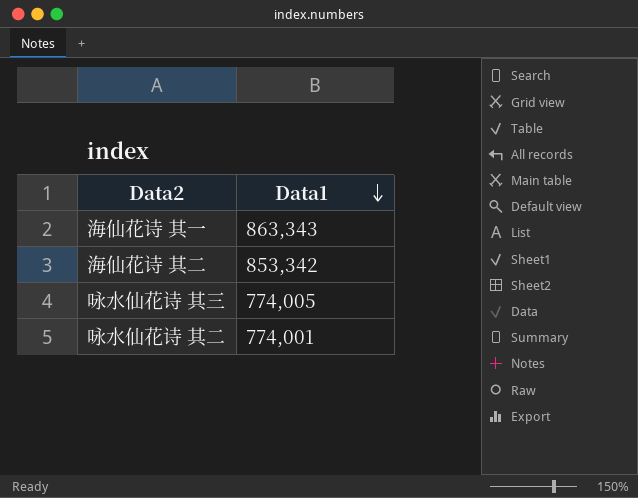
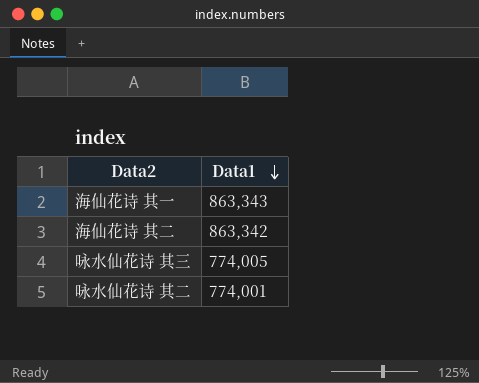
海仙花诗 其二 | Data1: 853,342 -> 863,342

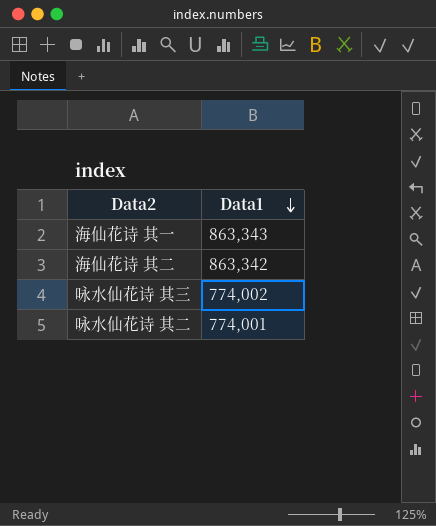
咏水仙花诗 其三 | Data1: 774,005 -> 774,002

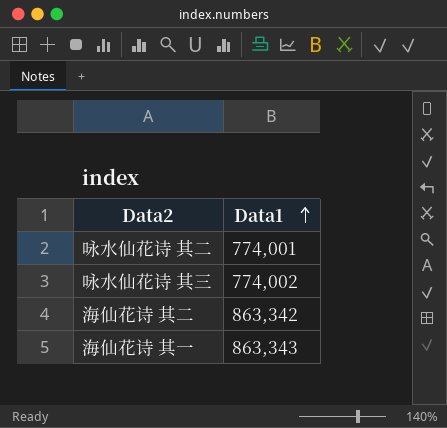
row order: Data1 descending -> Data1 ascending

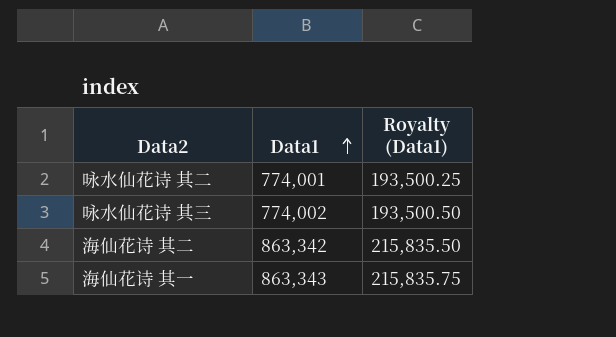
column Royalty (Data1) | formula: none -> [Data1] * 0.25

